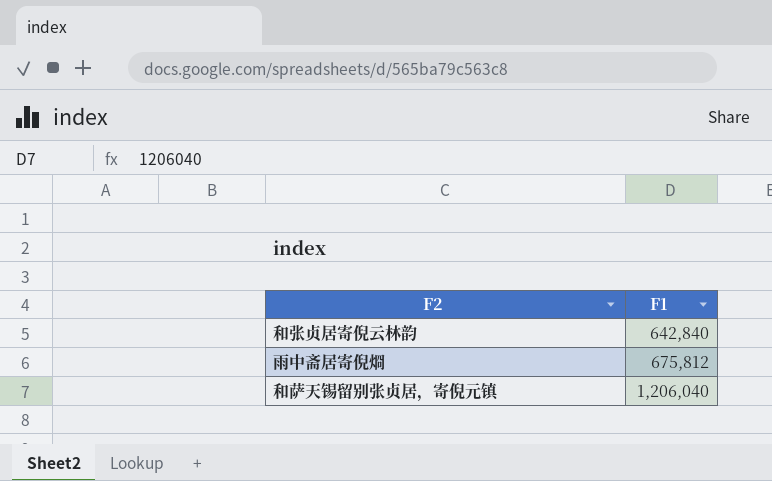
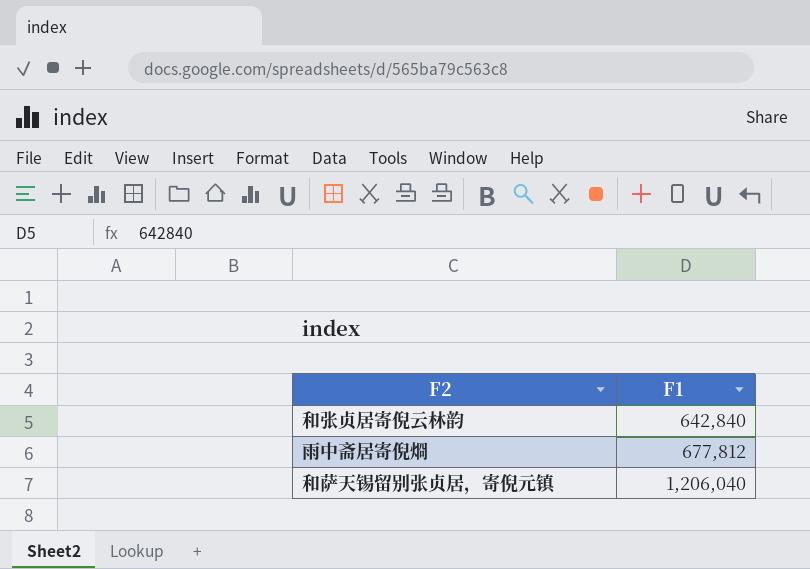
雨中斋居寄倪烱 | F1: 675,812 -> 677,812

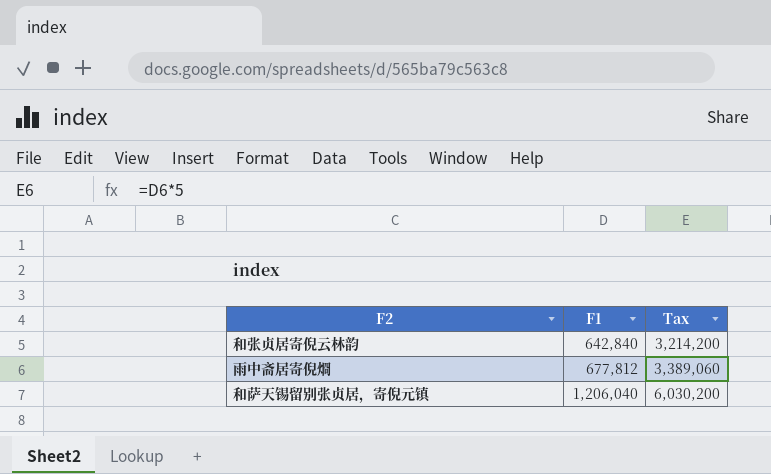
column Tax | formula: none -> [F1] * 5

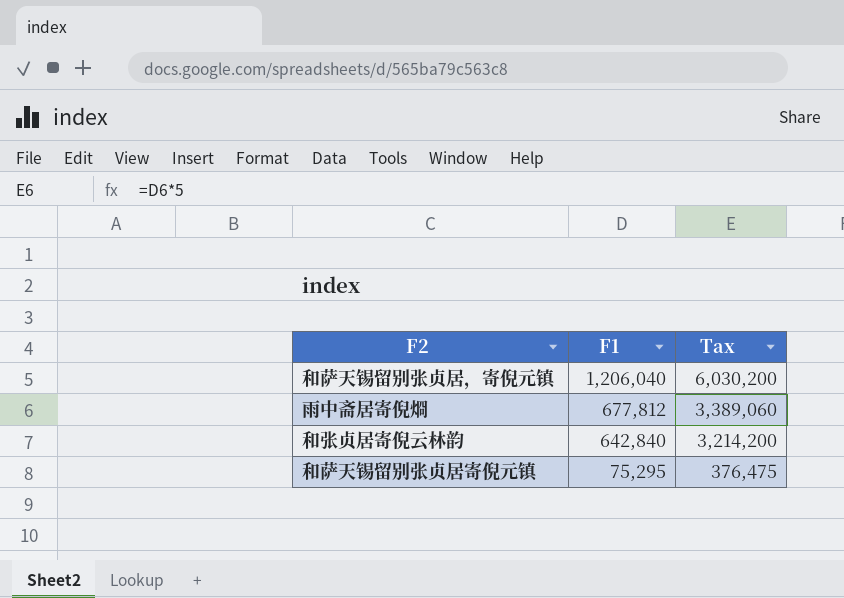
row order: F1 ascending -> F1 descending
row 和萨天锡留别张贞居寄倪元镇: none -> 75,295 | 376,475

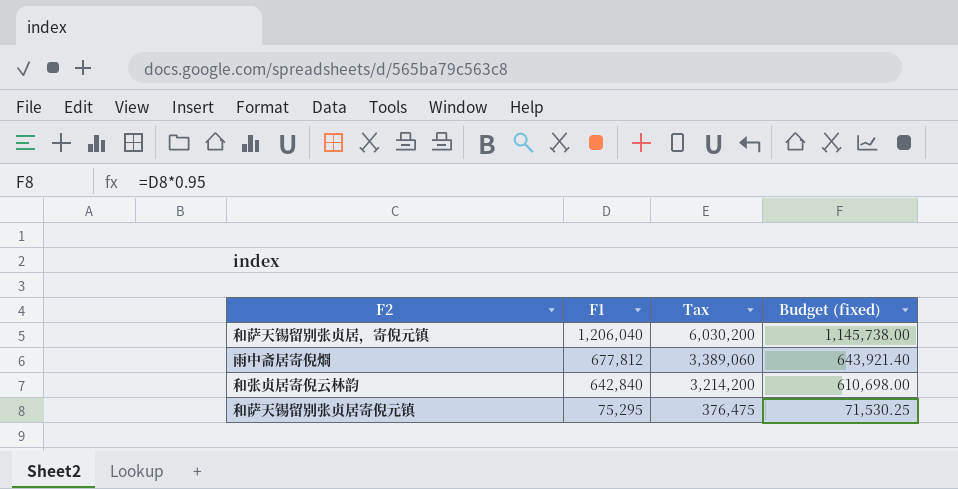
column Budget (fixed) | formula: none -> [F1] * 0.95

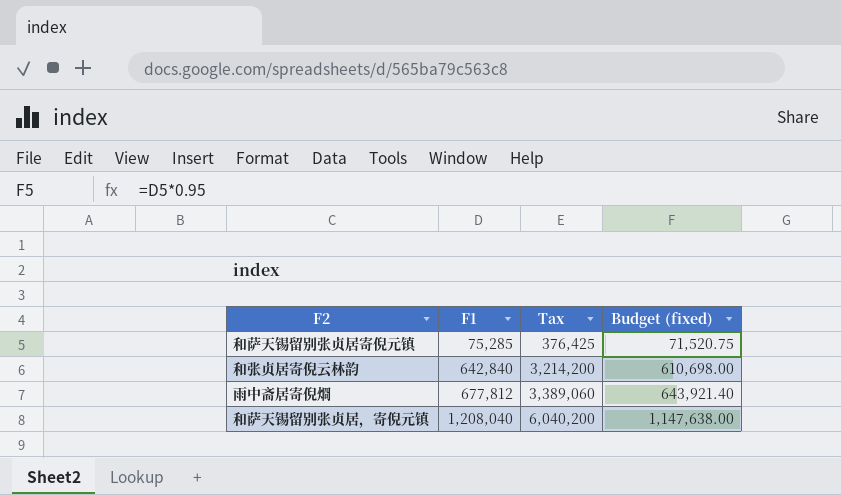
row order: F1 descending -> F1 ascending
和萨天锡留别张贞居寄倪元镇 | F1: 75,295 -> 75,285
和萨天锡留别张贞居寄倪元镇 | Tax: 376,475 -> 376,425
和萨天锡留别张贞居寄倪元镇 | Budget (fixed): 71,530.25 -> 71,520.75
和萨天锡留别张贞居，寄倪元镇 | F1: 1,206,040 -> 1,208,040
和萨天锡留别张贞居，寄倪元镇 | Tax: 6,030,200 -> 6,040,200
和萨天锡留别张贞居，寄倪元镇 | Budget (fixed): 1,145,738.00 -> 1,147,638.00

